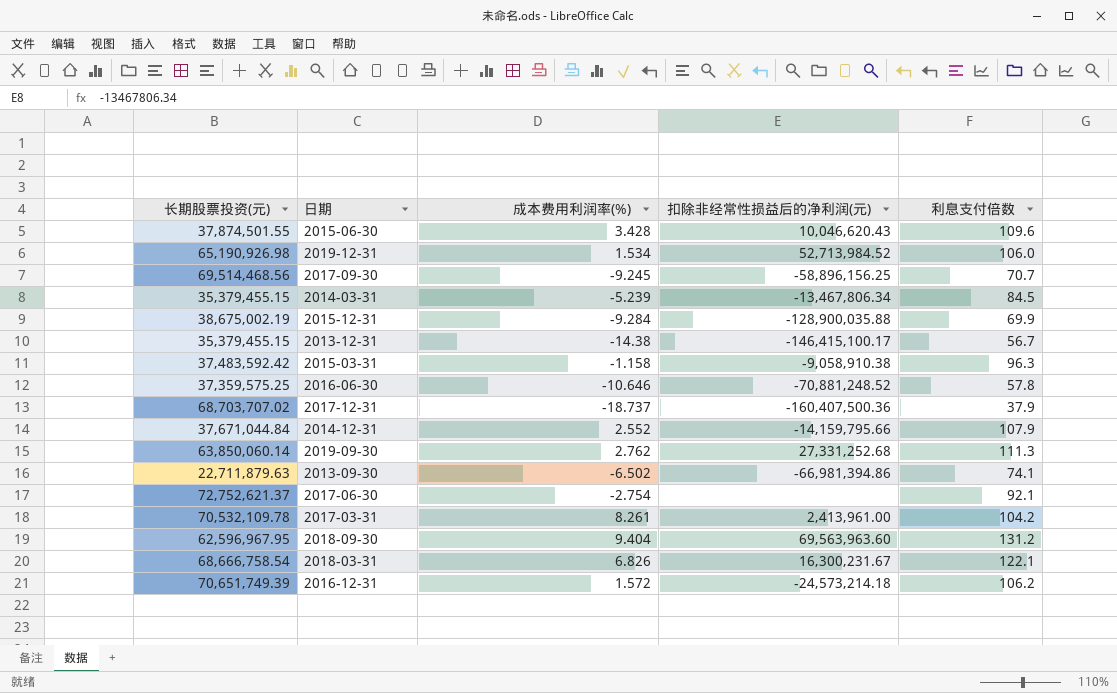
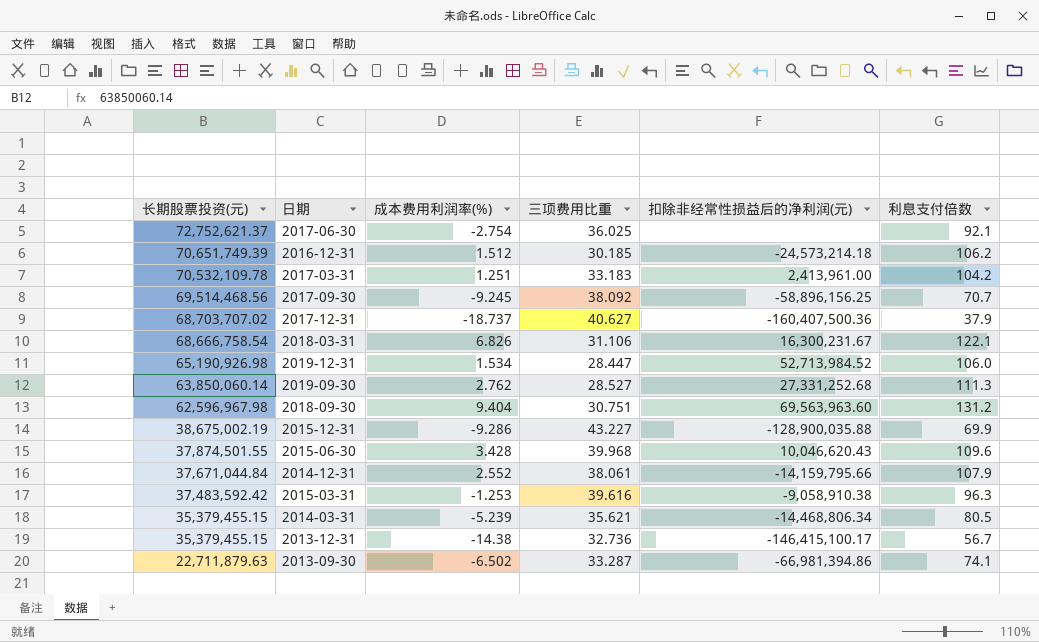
row order: none -> 长期股票投资(元) descending
column 三项费用比重 | position: none -> 4
row 2016-06-30: 37,359,575.25 | -10.646 | -70,881,248.52 | 57.8 -> none
2016-12-31 | 成本费用利润率(%): 1.572 -> 1.512
2017-03-31 | 成本费用利润率(%): 8.261 -> 1.251
2018-09-30 | 长期股票投资(元): 62,596,967.95 -> 62,596,967.98
2015-12-31 | 成本费用利润率(%): -9.284 -> -9.286
2015-03-31 | 成本费用利润率(%): -1.158 -> -1.253
2014-03-31 | 扣除非经常性损益后的净利润(元): -13,467,806.34 -> -14,468,806.34
2014-03-31 | 利息支付倍数: 84.5 -> 80.5

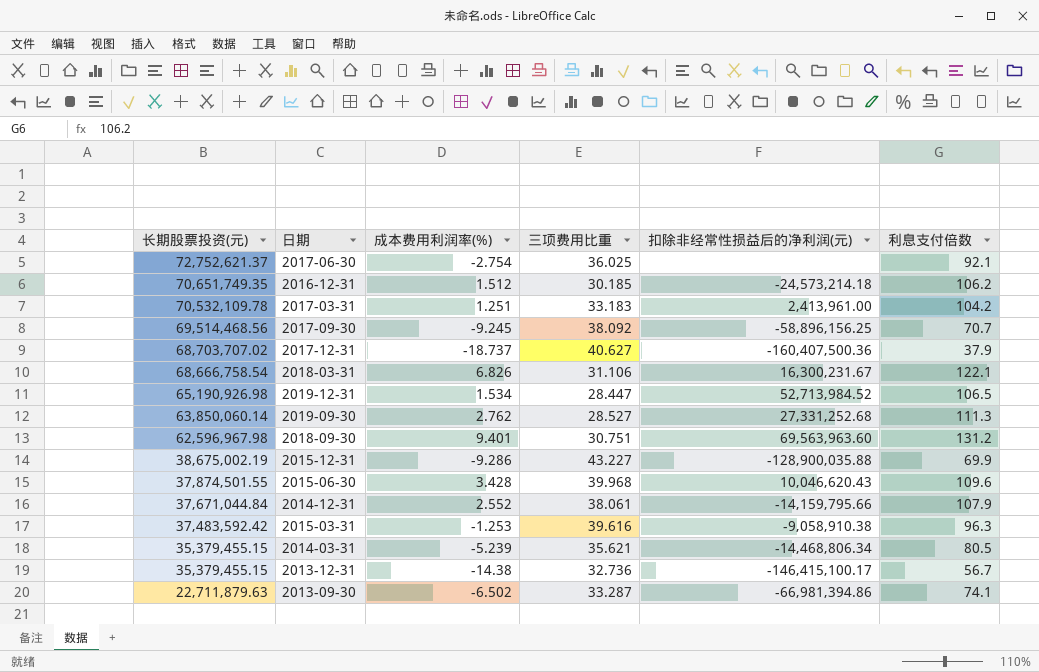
2016-12-31 | 长期股票投资(元): 70,651,749.39 -> 70,651,749.35
2019-12-31 | 利息支付倍数: 106.0 -> 106.5
2018-09-30 | 成本费用利润率(%): 9.404 -> 9.401

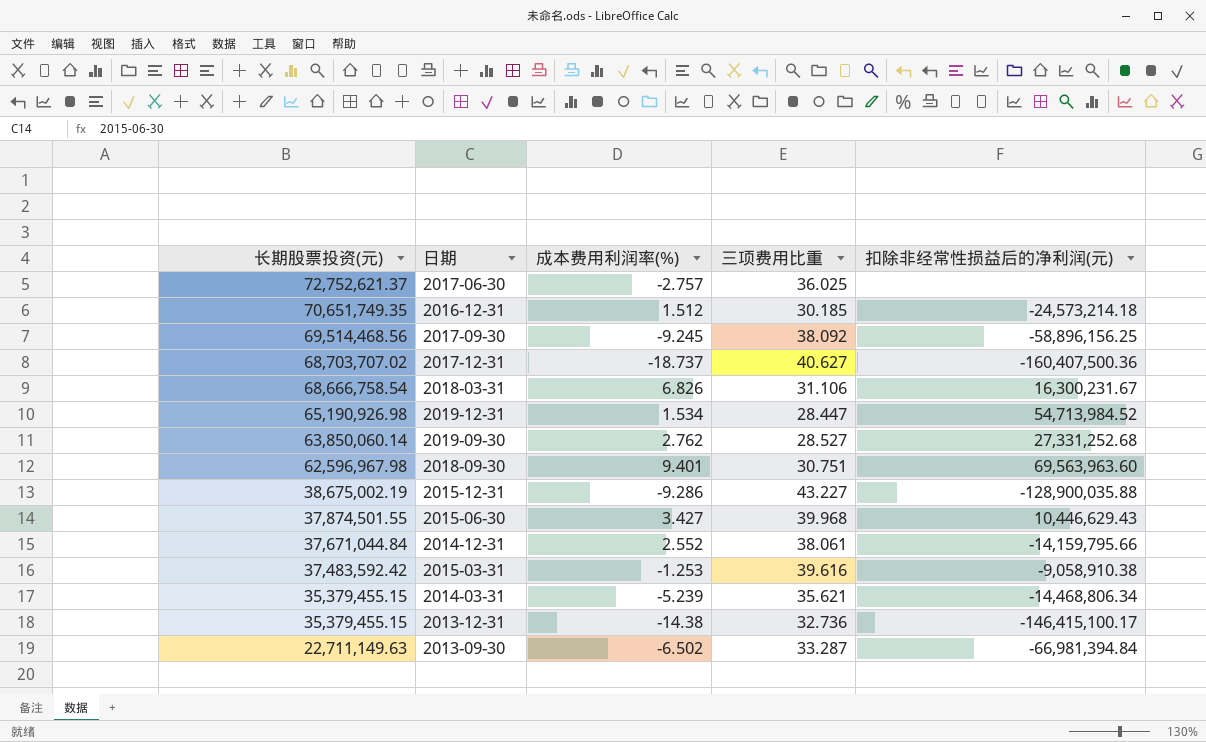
column 利息支付倍数 | position: 6 -> none
row 2017-03-31: 70,532,109.78 | 1.251 | 33.183 | 2,413,961.00 | 104.2 -> none
2017-06-30 | 成本费用利润率(%): -2.754 -> -2.757
2019-12-31 | 扣除非经常性损益后的净利润(元): 52,713,984.52 -> 54,713,984.52
2015-06-30 | 成本费用利润率(%): 3.428 -> 3.427
2015-06-30 | 扣除非经常性损益后的净利润(元): 10,046,620.43 -> 10,446,629.43
2013-09-30 | 长期股票投资(元): 22,711,879.63 -> 22,711,149.63
2013-09-30 | 扣除非经常性损益后的净利润(元): -66,981,394.86 -> -66,981,394.84

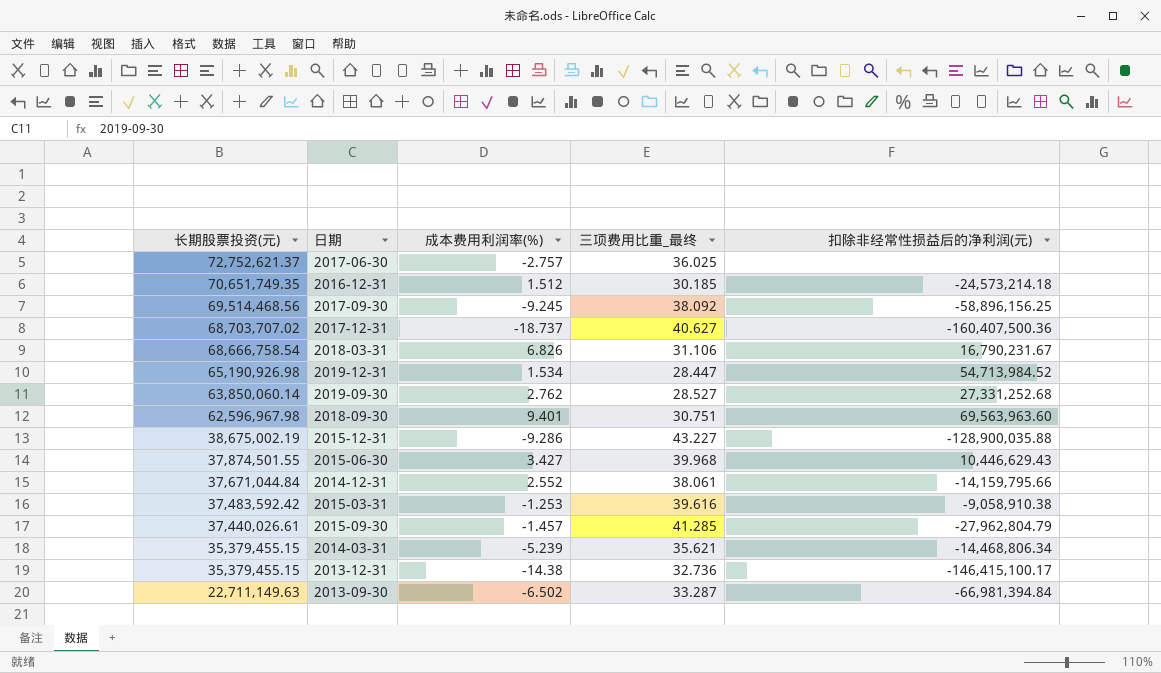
column name: 三项费用比重 -> 三项费用比重_最终
2018-03-31 | 扣除非经常性损益后的净利润(元): 16,300,231.67 -> 16,790,231.67
row 2015-09-30: none -> 37,440,026.61 | -1.457 | 41.285 | -27,962,804.79

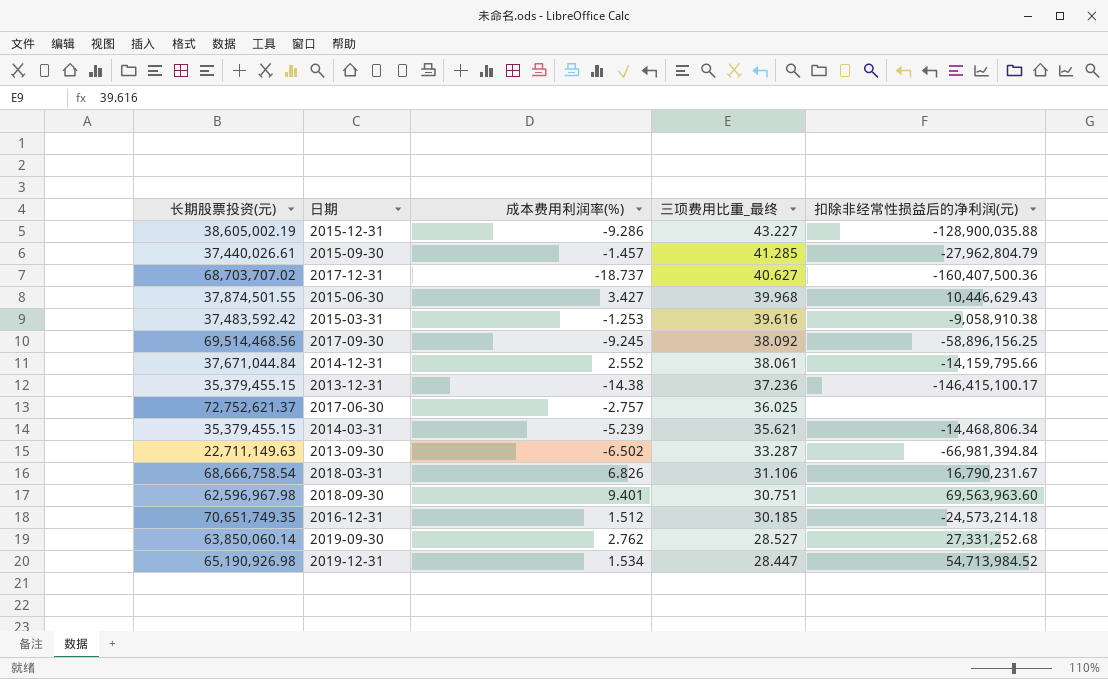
row order: 长期股票投资(元) descending -> 三项费用比重_最终 descending
2015-12-31 | 长期股票投资(元): 38,675,002.19 -> 38,605,002.19
2013-12-31 | 三项费用比重_最终: 32.736 -> 37.236

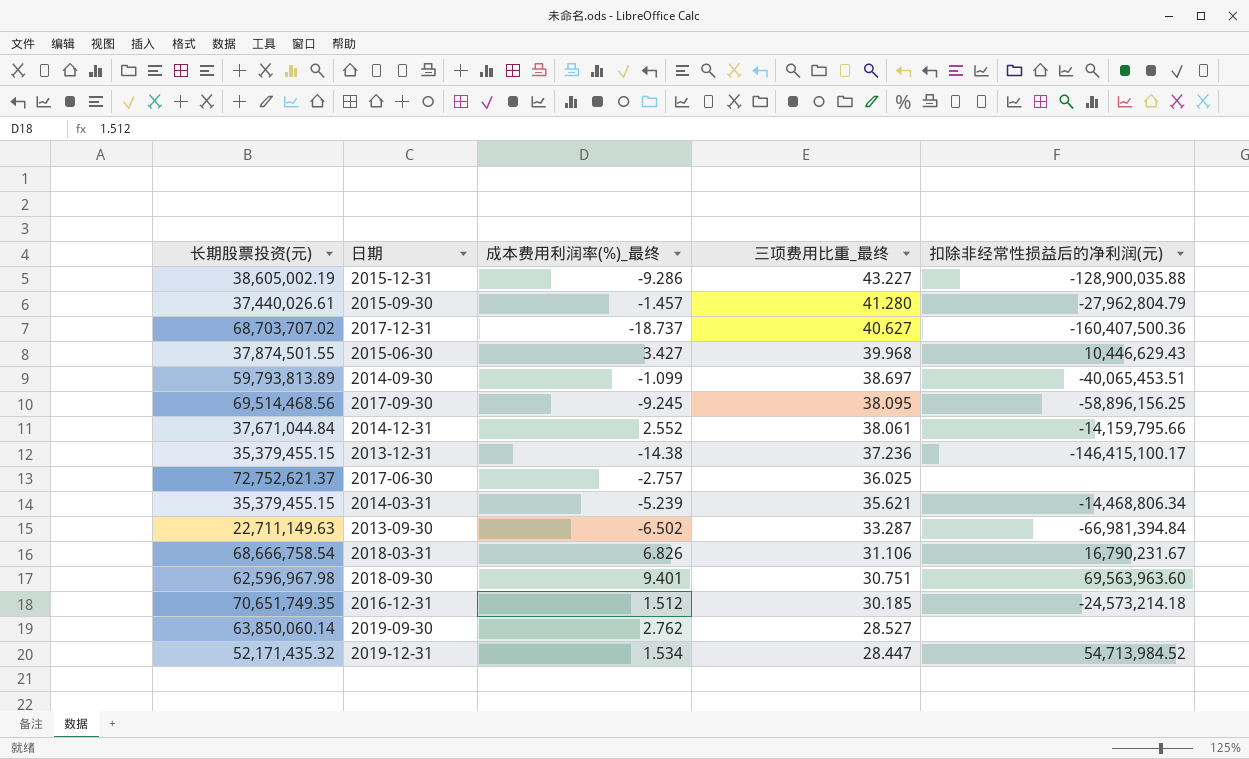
column name: 成本费用利润率(%) -> 成本费用利润率(%)_最终
row 2015-03-31: 37,483,592.42 | -1.253 | 39.616 | -9,058,910.38 -> none
2015-09-30 | 三项费用比重_最终: 41.285 -> 41.280
row 2014-09-30: none -> 59,793,813.89 | -1.099 | 38.697 | -40,065,453.51
2017-09-30 | 三项费用比重_最终: 38.092 -> 38.095
2019-09-30 | 扣除非经常性损益后的净利润(元): 27,331,252.68 -> none
2019-12-31 | 长期股票投资(元): 65,190,926.98 -> 52,171,435.32

